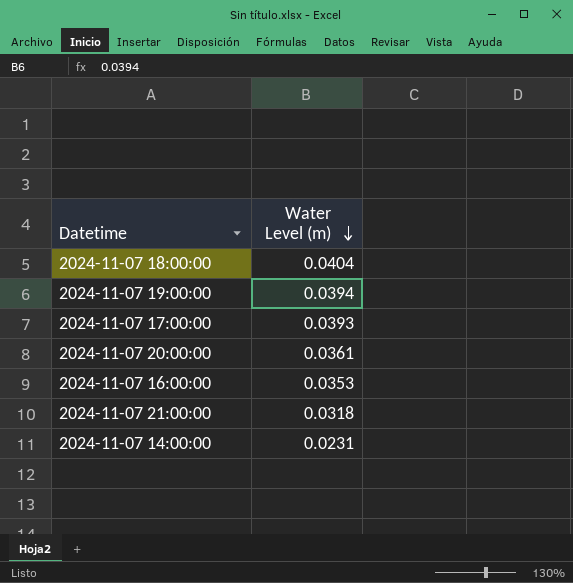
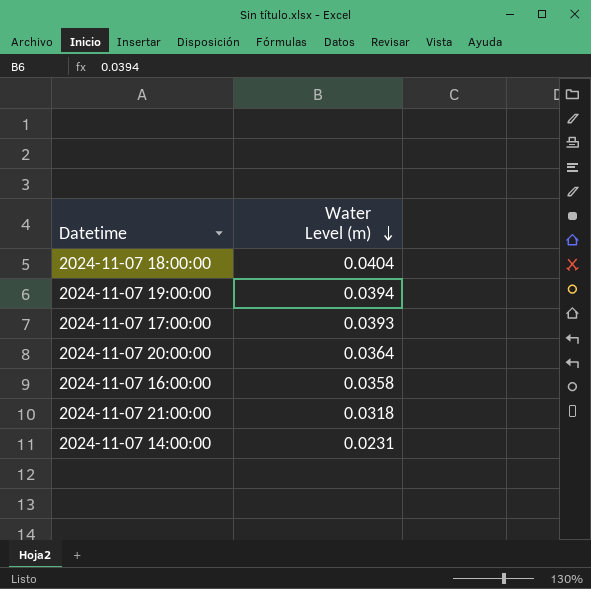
2024-11-07 20:00:00 | Water Level (m): 0.0361 -> 0.0364
2024-11-07 16:00:00 | Water Level (m): 0.0353 -> 0.0358

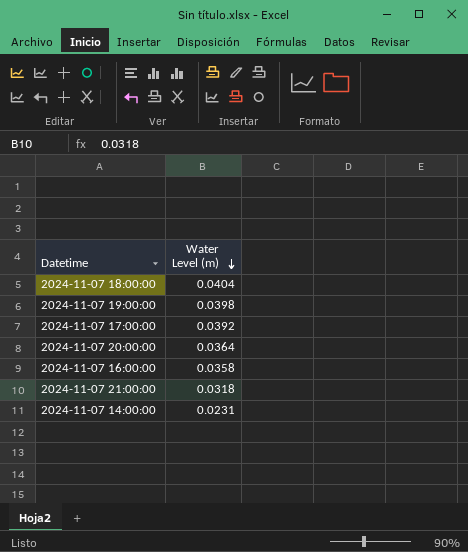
2024-11-07 19:00:00 | Water Level (m): 0.0394 -> 0.0398
2024-11-07 17:00:00 | Water Level (m): 0.0393 -> 0.0392

